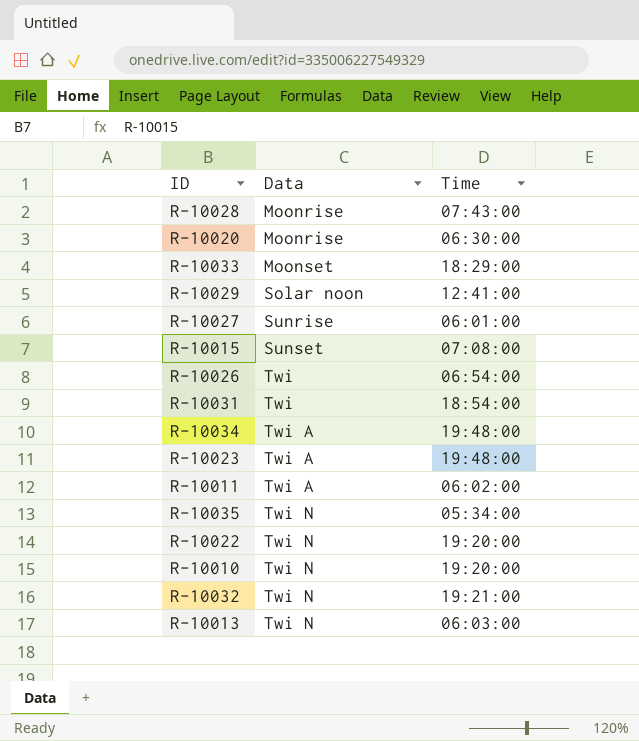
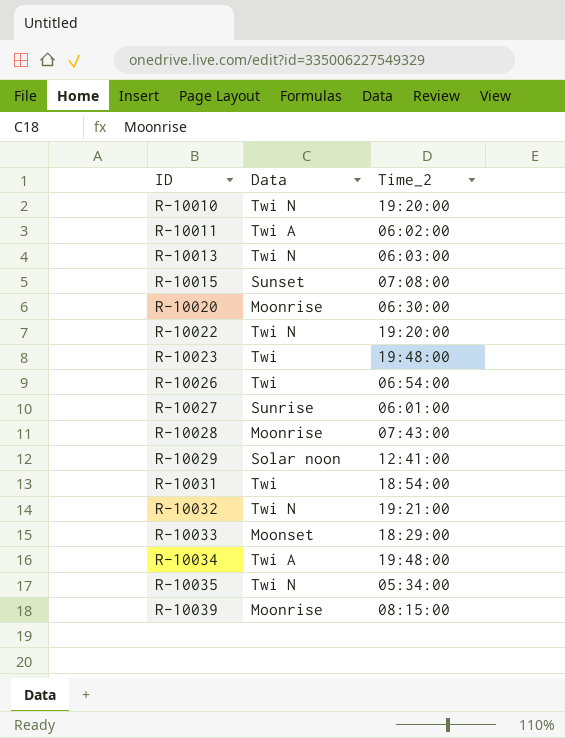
row order: Data ascending -> ID ascending
column name: Time -> Time_2
R-10023 | Data: Twi A -> Twi
row R-10039: none -> Moonrise | 08:15:00

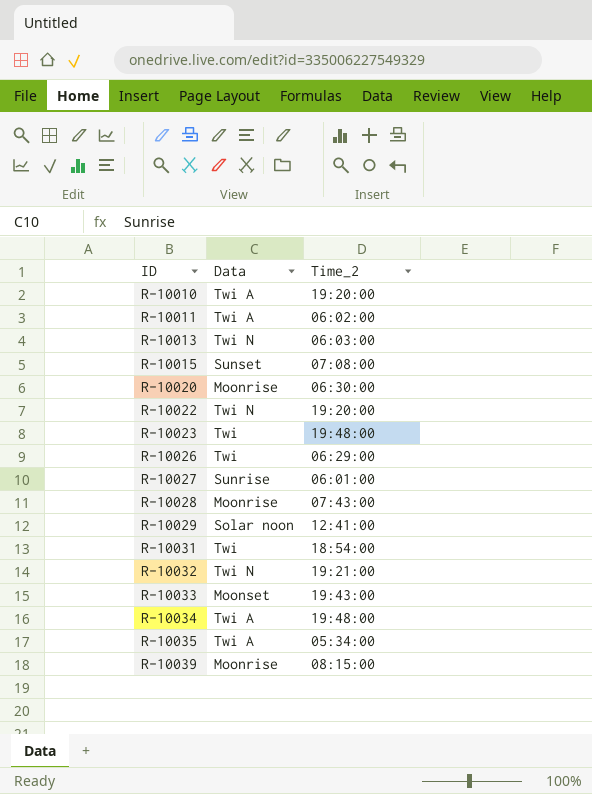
R-10010 | Data: Twi N -> Twi A
R-10026 | Time_2: 06:54:00 -> 06:29:00
R-10033 | Time_2: 18:29:00 -> 19:43:00
R-10035 | Data: Twi N -> Twi A

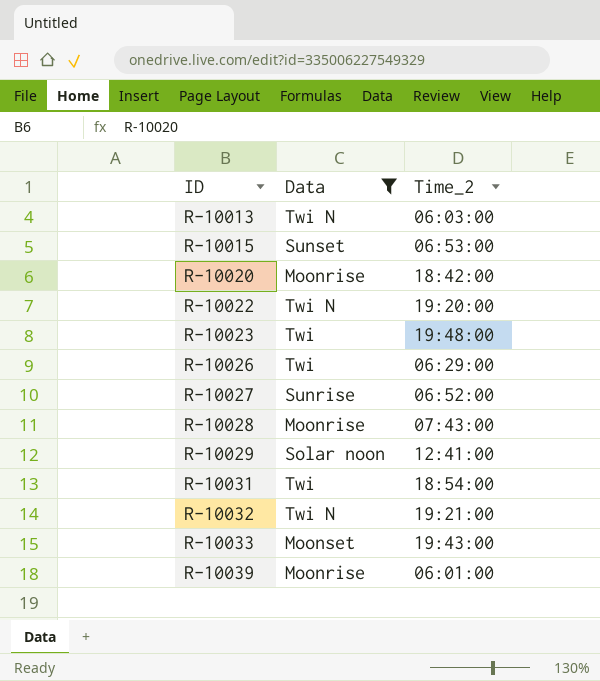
filter: none -> Data != Twi A
R-10015 | Time_2: 07:08:00 -> 06:53:00
R-10020 | Time_2: 06:30:00 -> 18:42:00
R-10027 | Time_2: 06:01:00 -> 06:52:00
R-10039 | Time_2: 08:15:00 -> 06:01:00

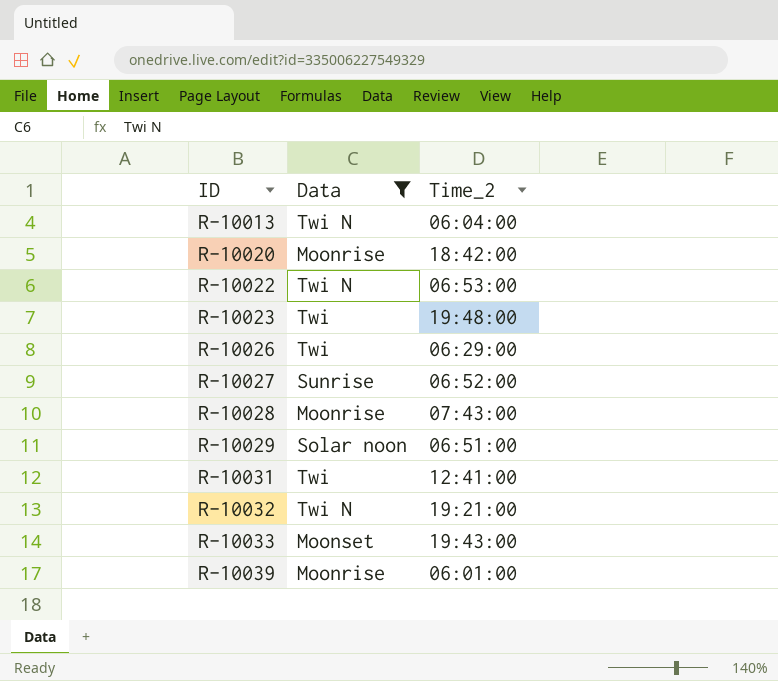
row R-10015: Sunset | 06:53:00 -> none
R-10013 | Time_2: 06:03:00 -> 06:04:00
R-10022 | Time_2: 19:20:00 -> 06:53:00
R-10029 | Time_2: 12:41:00 -> 06:51:00
R-10031 | Time_2: 18:54:00 -> 12:41:00

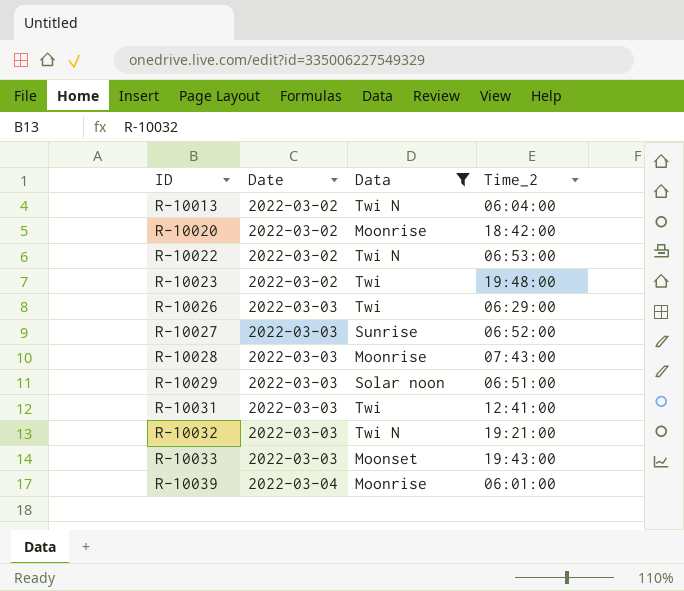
column Date | position: none -> 2

